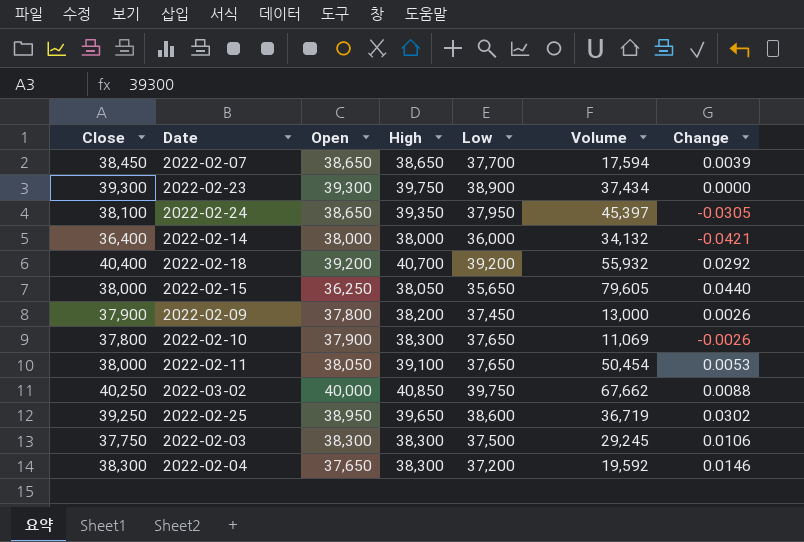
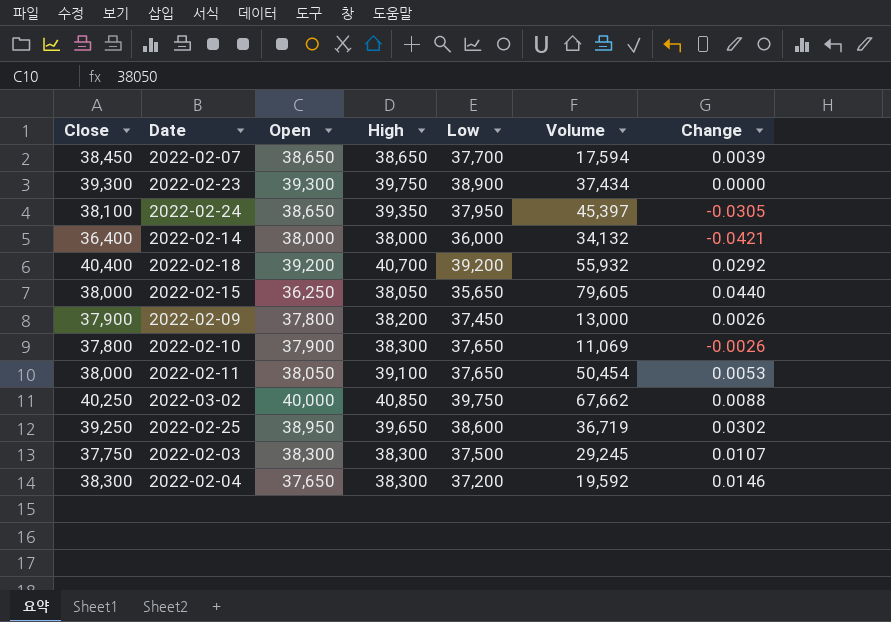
2022-02-03 | Change: 0.0106 -> 0.0107

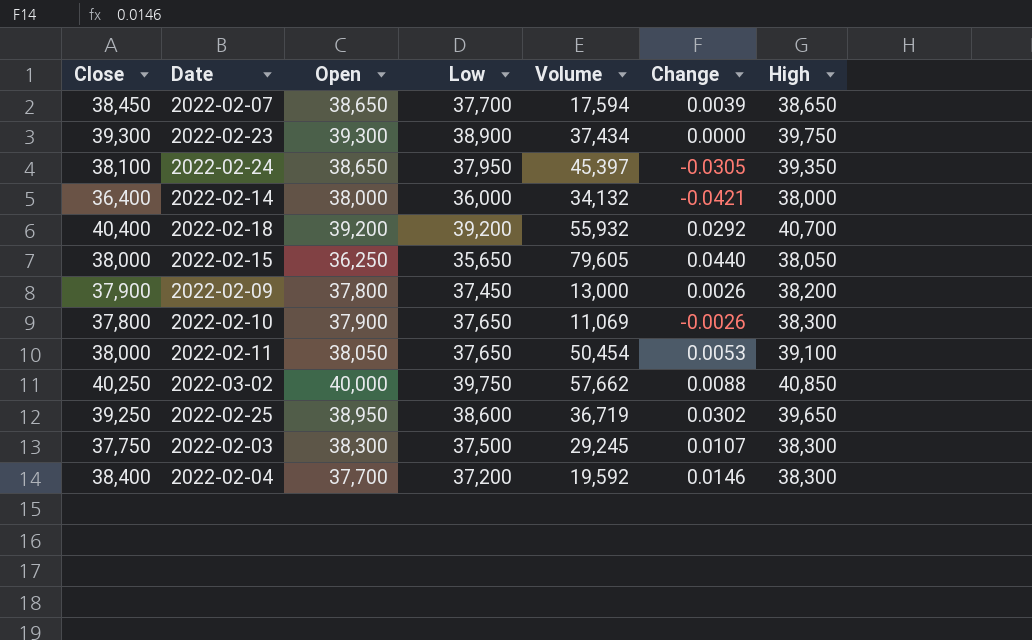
column High | position: 4 -> 7
2022-03-02 | Volume: 67,662 -> 57,662
2022-02-04 | Close: 38,300 -> 38,400
2022-02-04 | Open: 37,650 -> 37,700

